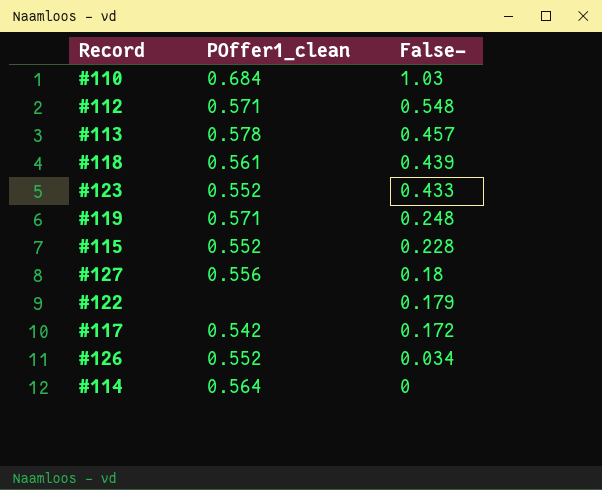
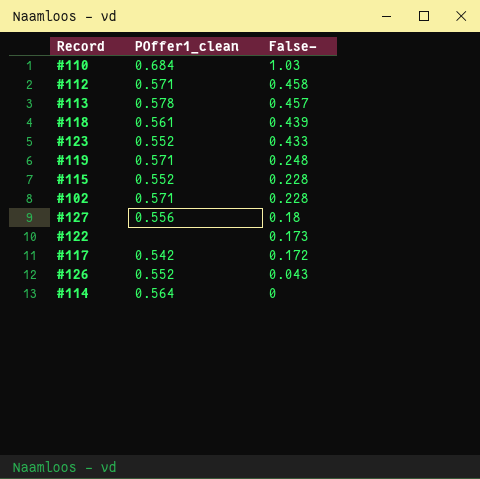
#112 | False-: 0.548 -> 0.458
row #102: none -> 0.571 | 0.228
#122 | False-: 0.179 -> 0.173
#126 | False-: 0.034 -> 0.043

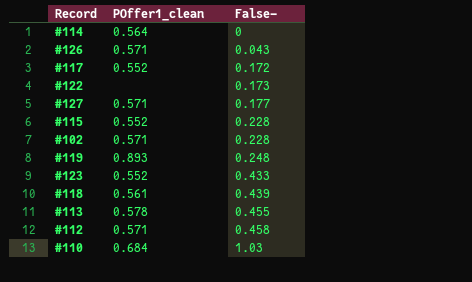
row order: False- descending -> False- ascending
#126 | POffer1_clean: 0.552 -> 0.571
#117 | POffer1_clean: 0.542 -> 0.552
#127 | POffer1_clean: 0.556 -> 0.571
#127 | False-: 0.18 -> 0.177
#119 | POffer1_clean: 0.571 -> 0.893
#113 | False-: 0.457 -> 0.455

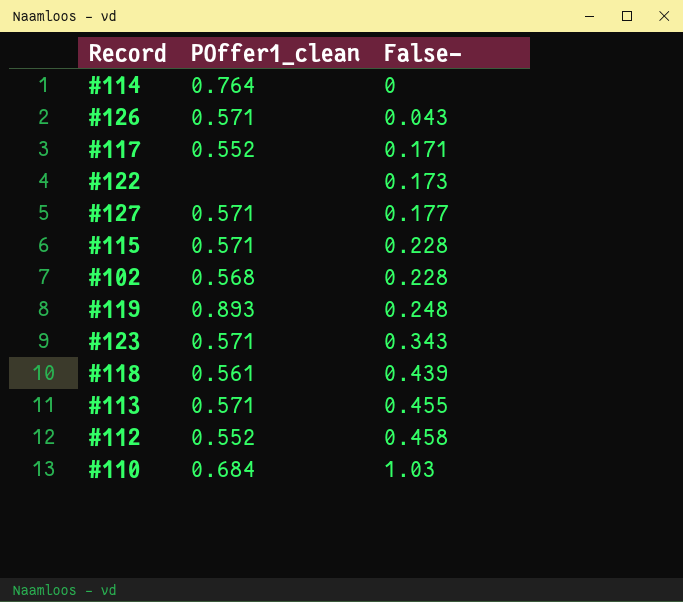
#114 | POffer1_clean: 0.564 -> 0.764
#117 | False-: 0.172 -> 0.171
#115 | POffer1_clean: 0.552 -> 0.571
#102 | POffer1_clean: 0.571 -> 0.568
#123 | POffer1_clean: 0.552 -> 0.571
#123 | False-: 0.433 -> 0.343
#113 | POffer1_clean: 0.578 -> 0.571
#112 | POffer1_clean: 0.571 -> 0.552

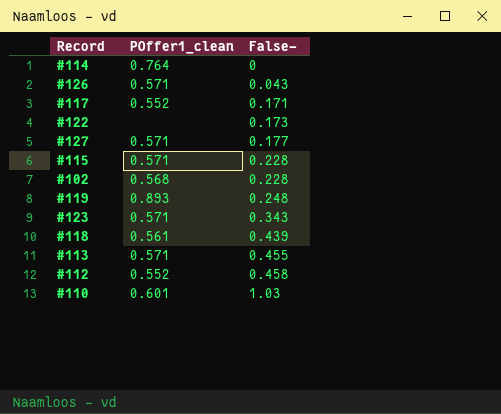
#110 | POffer1_clean: 0.684 -> 0.601

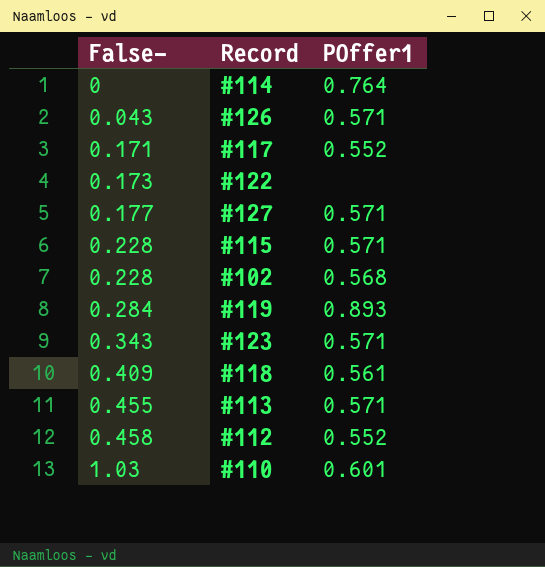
column False- | position: 3 -> 1
column name: POffer1_clean -> POffer1
#119 | False-: 0.248 -> 0.284
#118 | False-: 0.439 -> 0.409

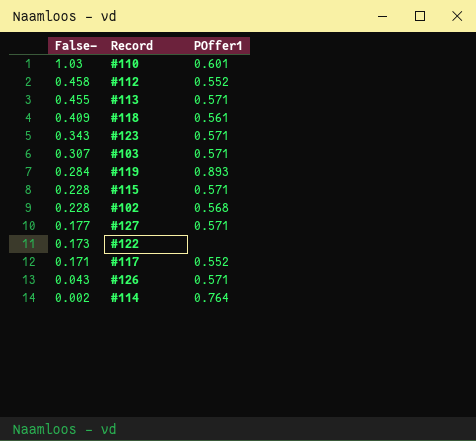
row order: False- ascending -> False- descending
row #103: none -> 0.307 | 0.571
#114 | False-: 0 -> 0.002

